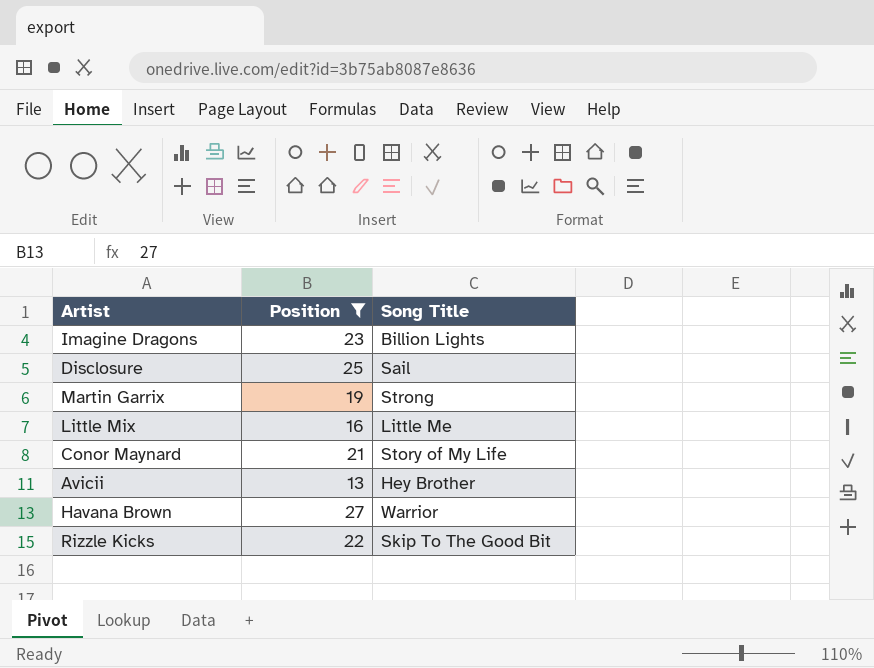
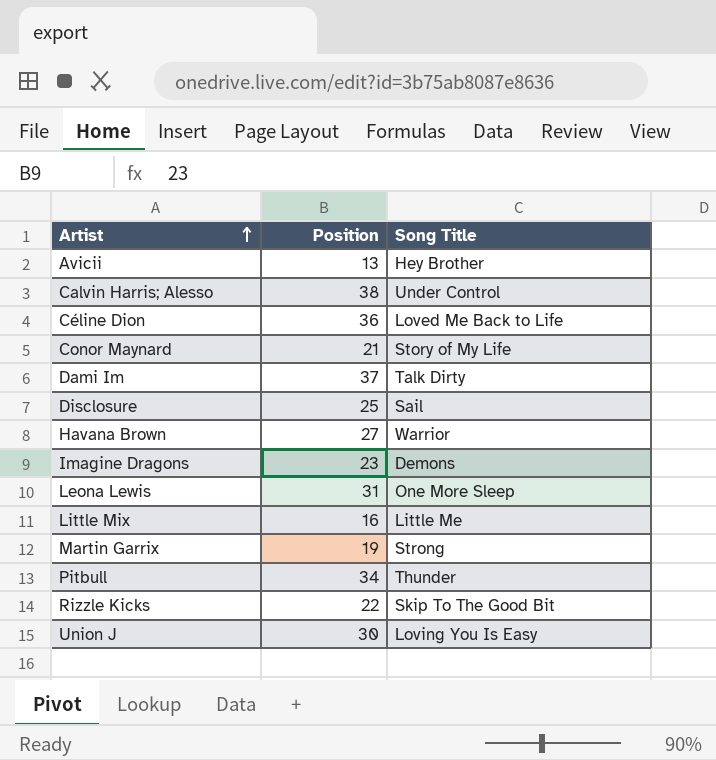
filter: Position <= 27 -> none
row order: none -> Artist ascending
Imagine Dragons | Song Title: Billion Lights -> Demons

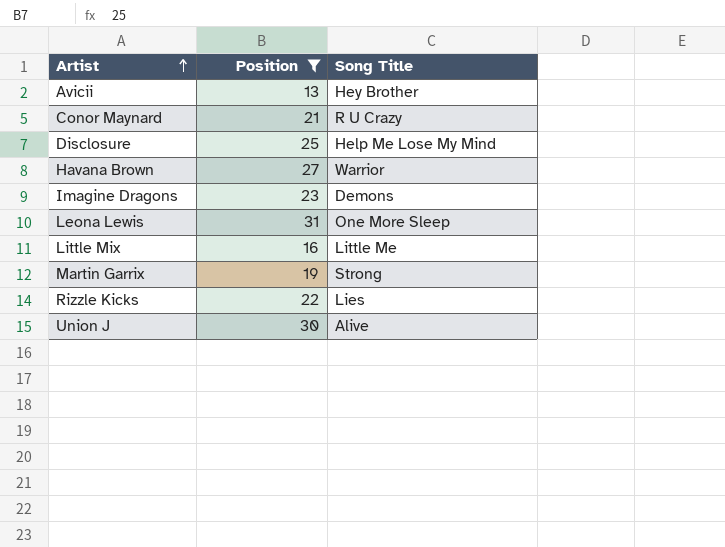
filter: none -> Position <= 31
Conor Maynard | Song Title: Story of My Life -> R U Crazy
Disclosure | Song Title: Sail -> Help Me Lose My Mind
Rizzle Kicks | Song Title: Skip To The Good Bit -> Lies
Union J | Song Title: Loving You Is Easy -> Alive

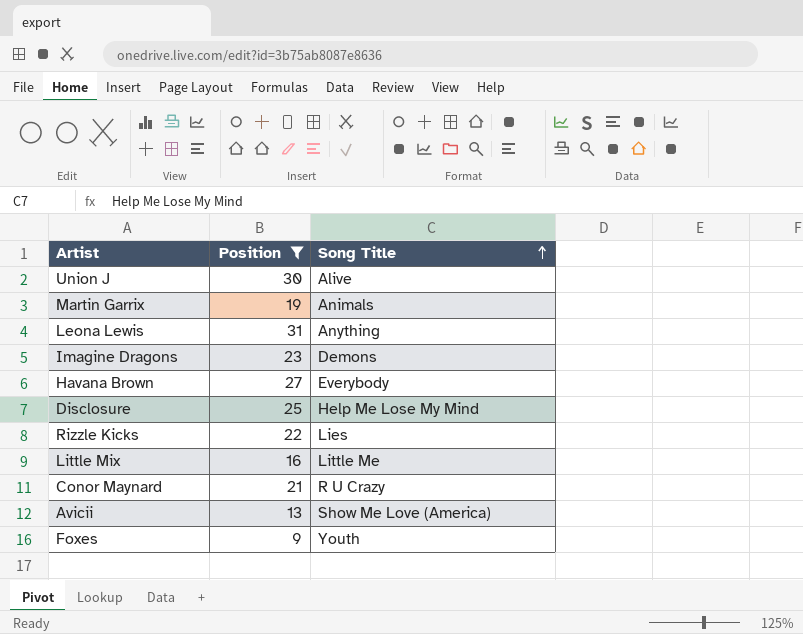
row order: Artist ascending -> Song Title ascending
Martin Garrix | Song Title: Strong -> Animals
Leona Lewis | Song Title: One More Sleep -> Anything
Havana Brown | Song Title: Warrior -> Everybody
Avicii | Song Title: Hey Brother -> Show Me Love (America)
row Foxes: none -> 9 | Youth

